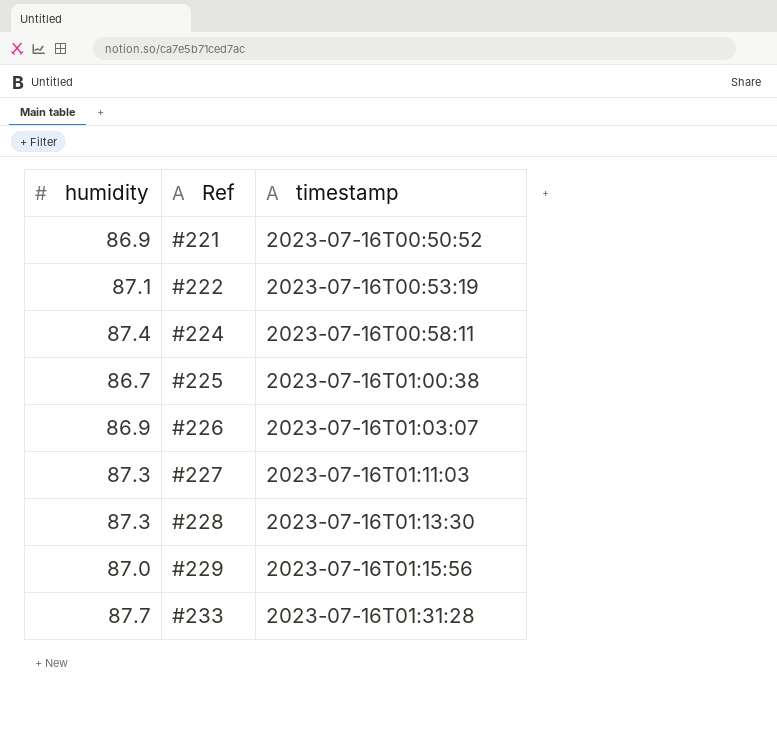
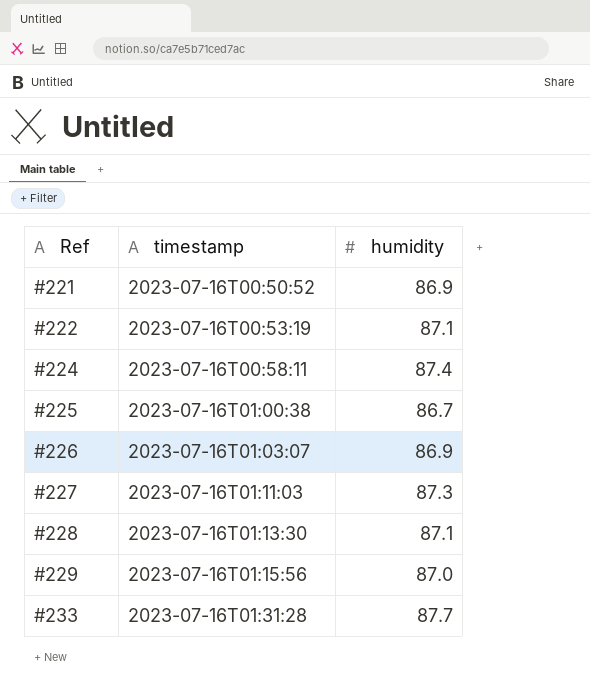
column humidity | position: 1 -> 3
#228 | humidity: 87.3 -> 87.1

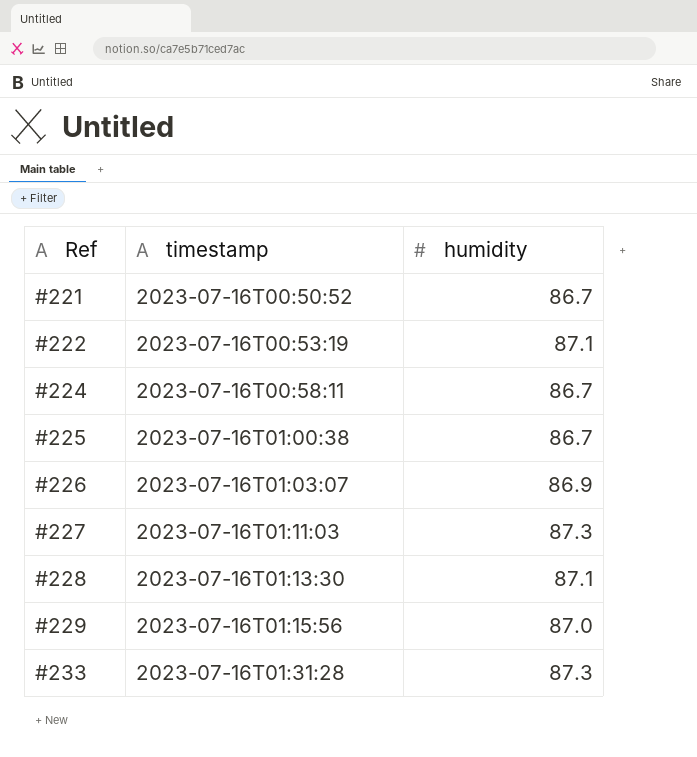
#221 | humidity: 86.9 -> 86.7
#224 | humidity: 87.4 -> 86.7
#233 | humidity: 87.7 -> 87.3

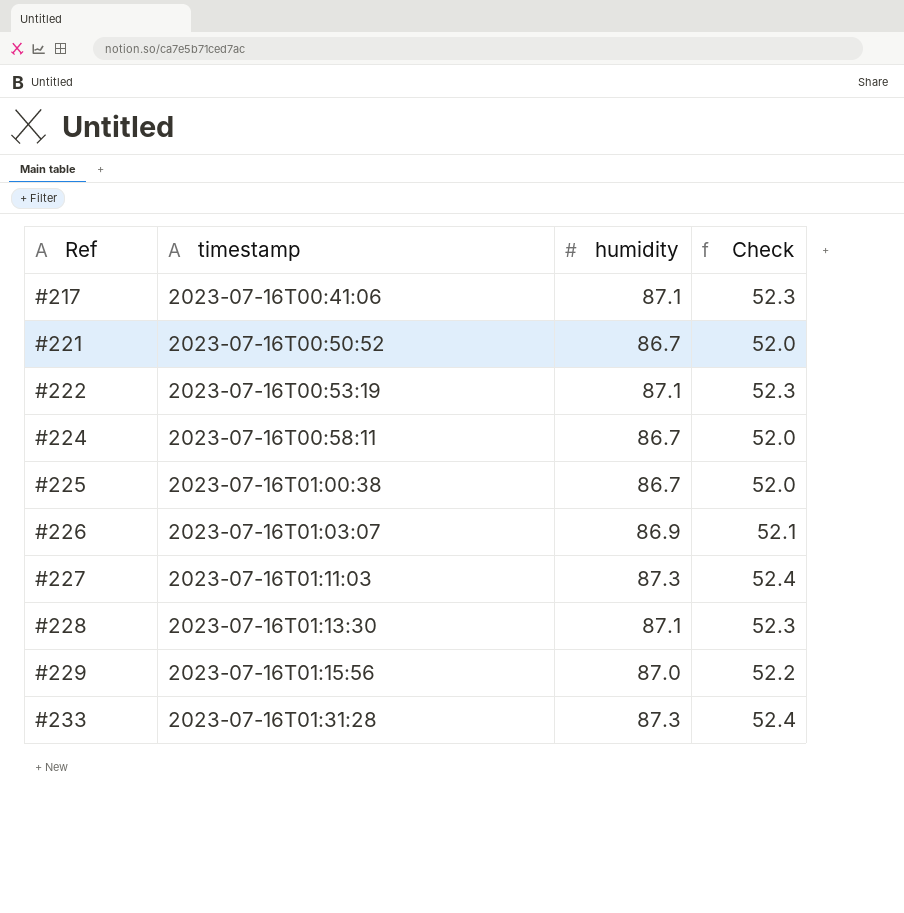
column Check | formula: none -> [humidity] * 0.6
row #217: none -> 2023-07-16T00:41:06 | 87.1 | 52.3

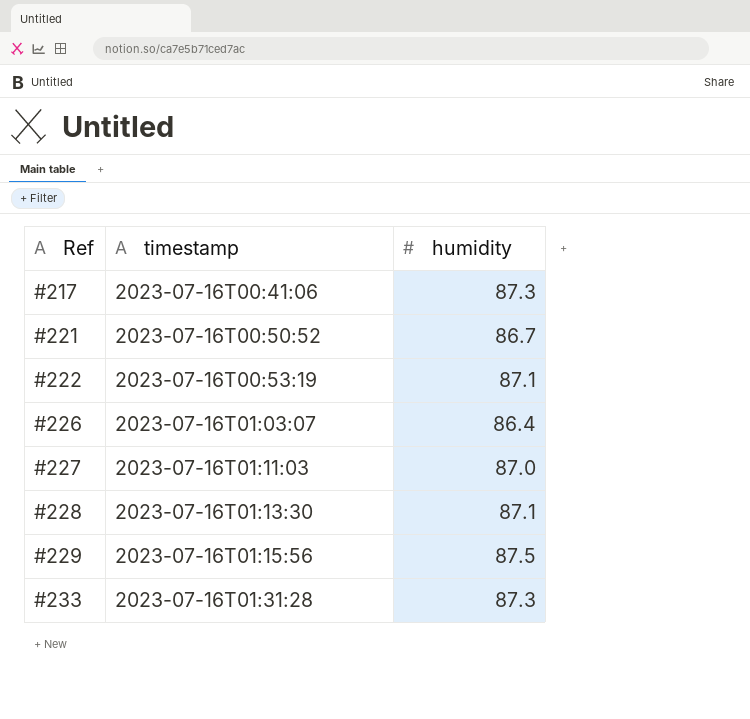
column Check | formula: [humidity] * 0.6 -> none
row #224: 2023-07-16T00:58:11 | 86.7 | 52.0 -> none
row #225: 2023-07-16T01:00:38 | 86.7 | 52.0 -> none
#217 | humidity: 87.1 -> 87.3
#226 | humidity: 86.9 -> 86.4
#227 | humidity: 87.3 -> 87.0
#229 | humidity: 87.0 -> 87.5

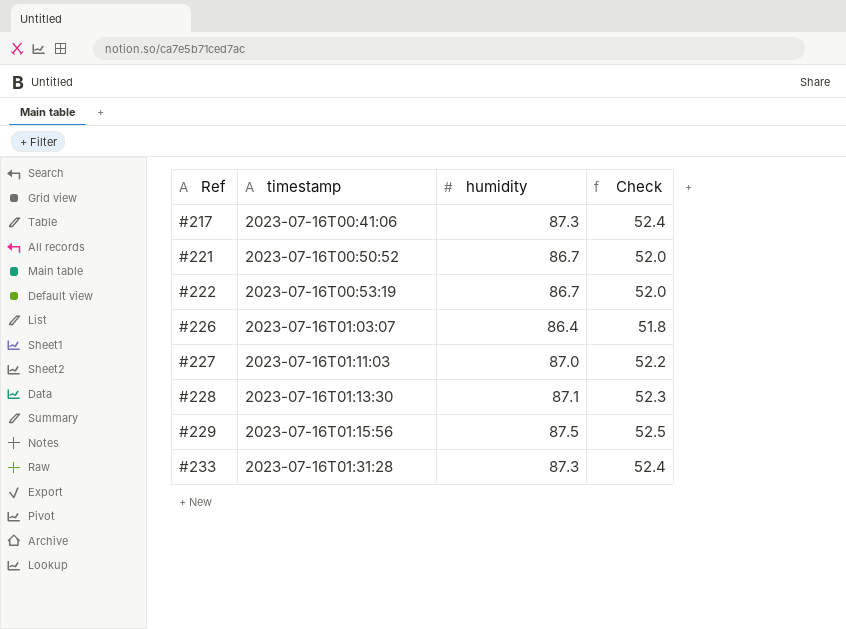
column Check | formula: none -> [humidity] * 0.6
#222 | humidity: 87.1 -> 86.7

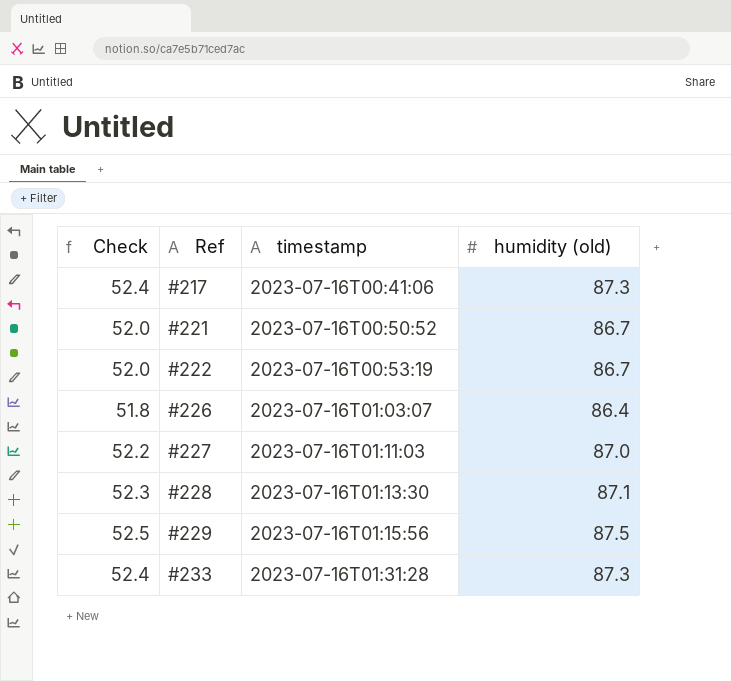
column Check | position: 4 -> 1
column name: humidity -> humidity (old)

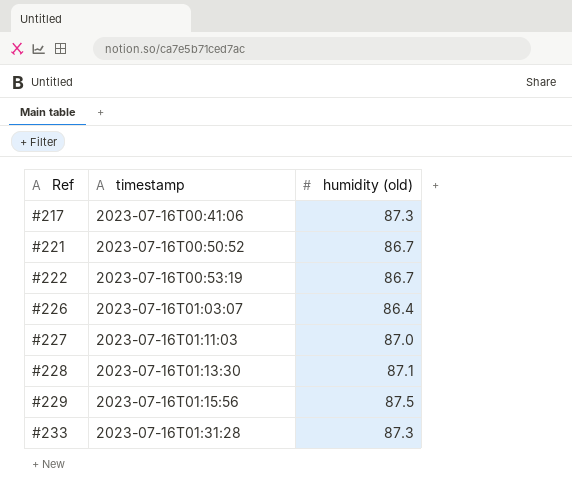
column Check | formula: [humidity (old)] * 0.6 -> none

